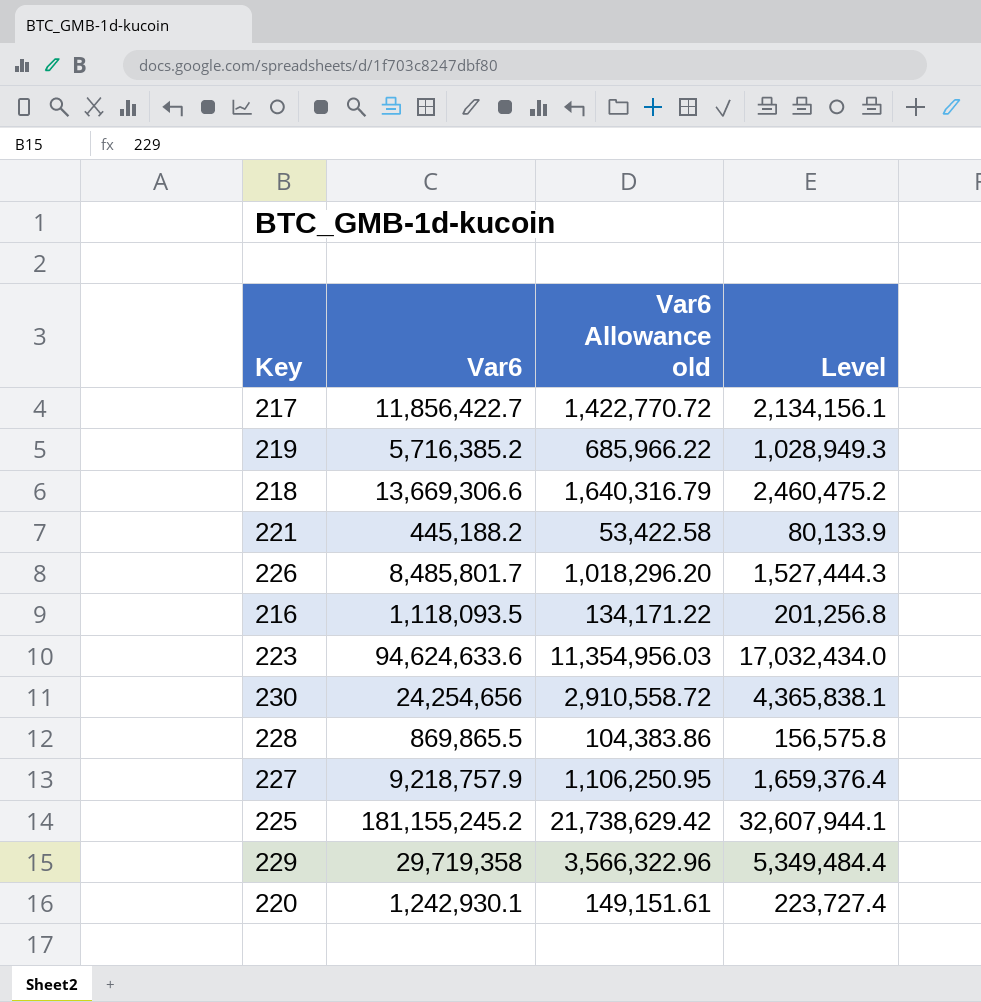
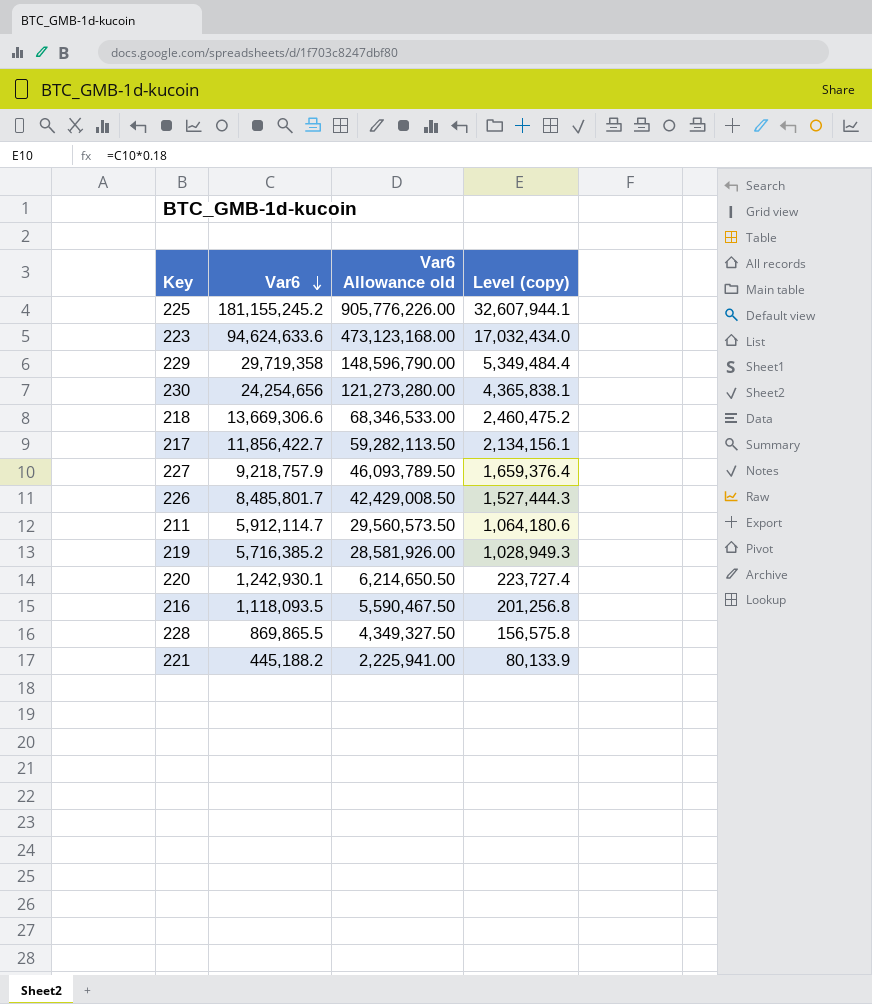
row order: none -> Var6 descending
column Var6 Allowance old | formula: [Var6] * 0.12 -> [Var6] * 5
column name: Level -> Level (copy)
row 211: none -> 5,912,114.7 | 29,560,573.50 | 1,064,180.6

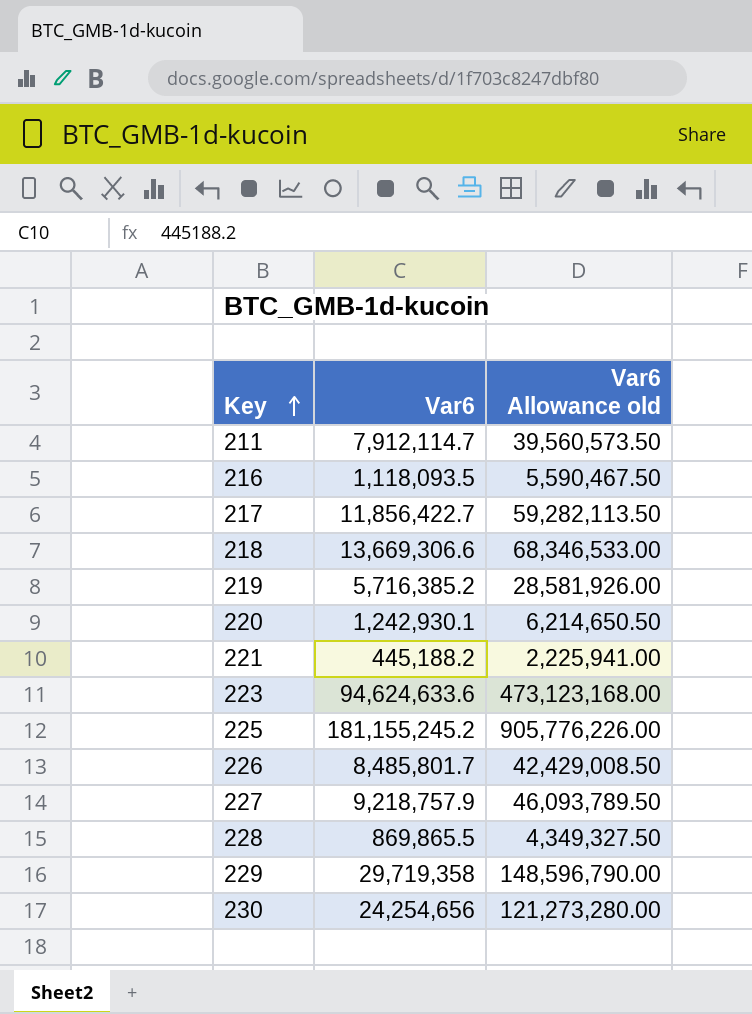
row order: Var6 descending -> Key ascending
column Level (copy) | formula: [Var6] * 0.18 -> none
211 | Var6: 5,912,114.7 -> 7,912,114.7
211 | Var6 Allowance old: 29,560,573.50 -> 39,560,573.50

